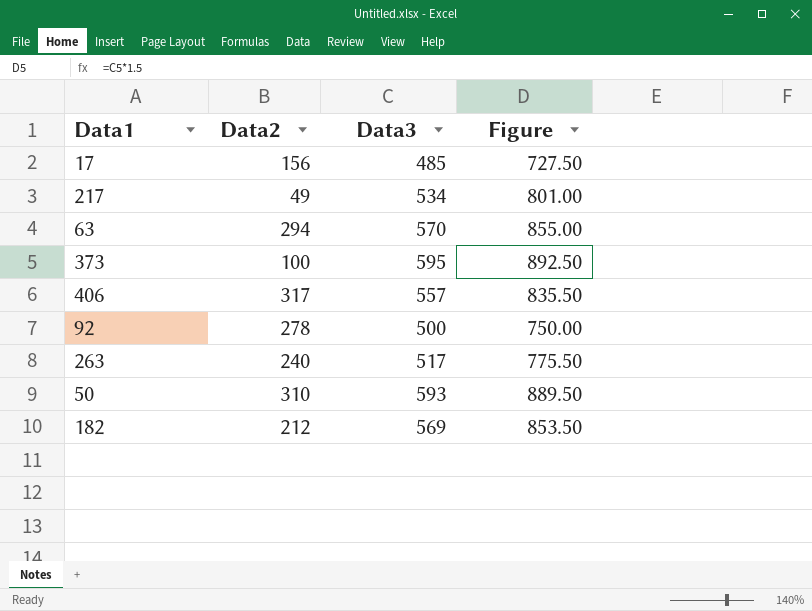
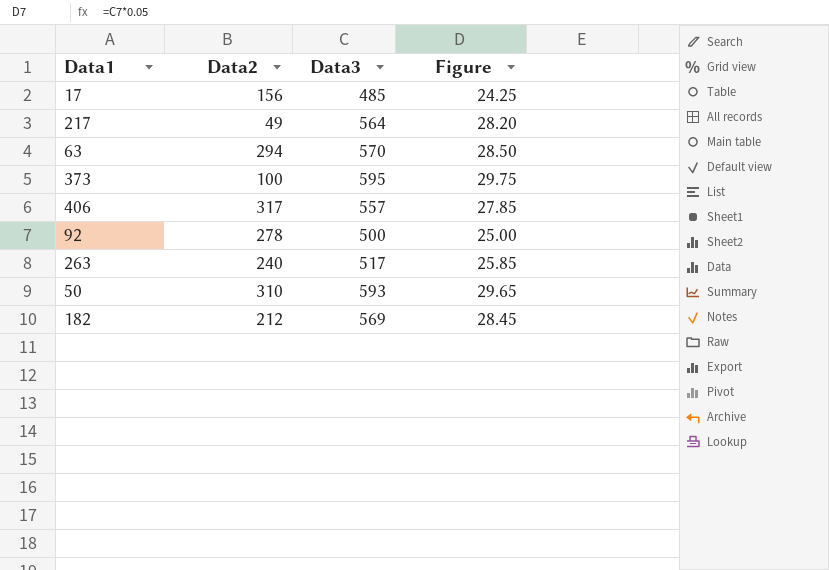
column Figure | formula: [Data3] * 1.5 -> [Data3] * 0.05
217 | Data3: 534 -> 564

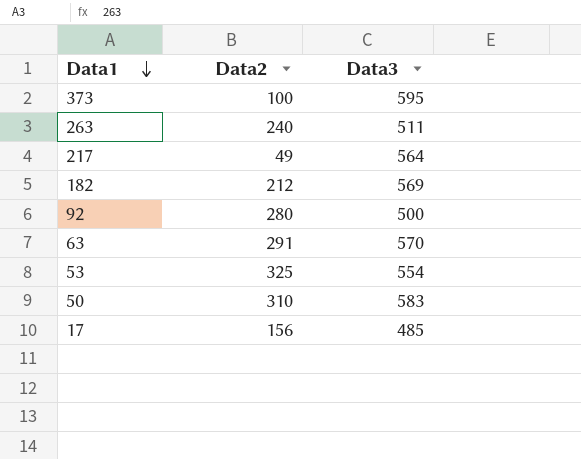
row order: none -> Data1 descending
column Figure | formula: [Data3] * 0.05 -> none
row 406: 317 | 557 | 27.85 -> none
263 | Data3: 517 -> 511
92 | Data2: 278 -> 280
63 | Data2: 294 -> 291
row 53: none -> 325 | 554
50 | Data3: 593 -> 583

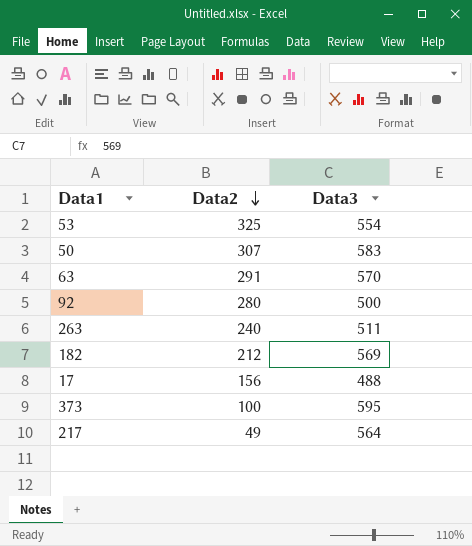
row order: Data1 descending -> Data2 descending
50 | Data2: 310 -> 307
17 | Data3: 485 -> 488

